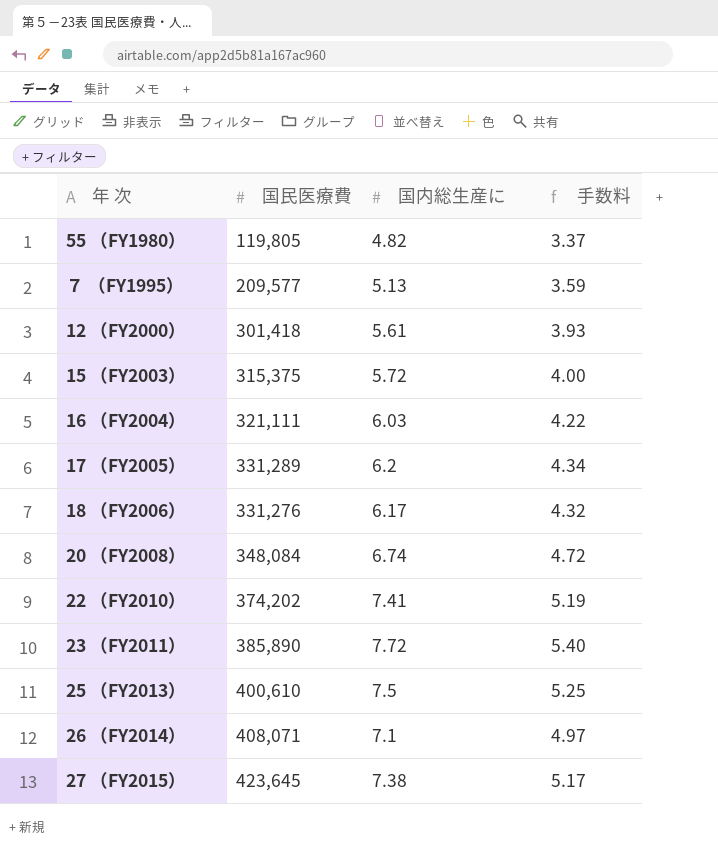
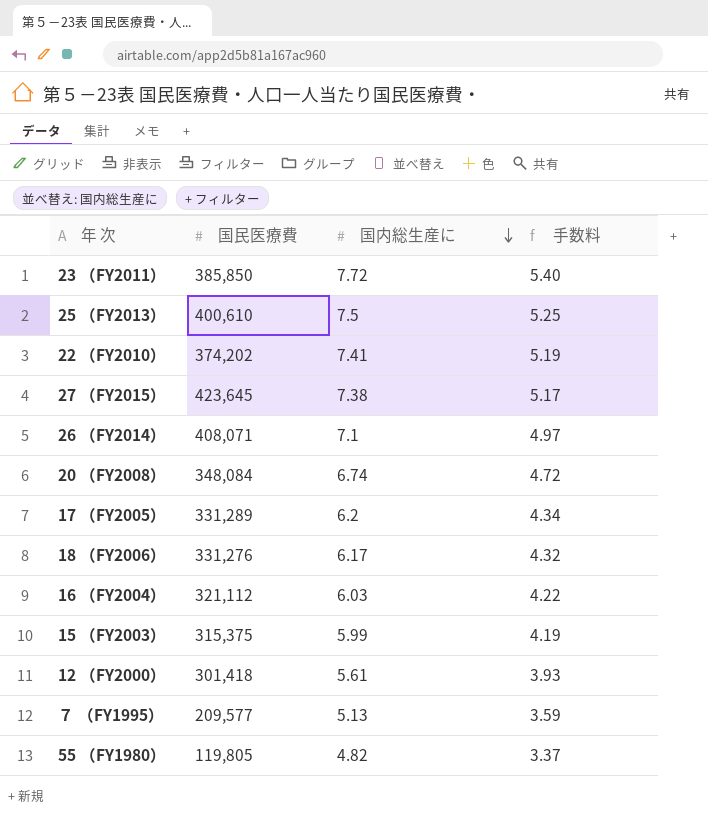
row order: none -> 国内総生産に descending
23 （FY2011） | 国民医療費: 385,890 -> 385,850
16 （FY2004） | 国民医療費: 321,111 -> 321,112
15 （FY2003） | 国内総生産に: 5.72 -> 5.99
15 （FY2003） | 手数料: 4.00 -> 4.19

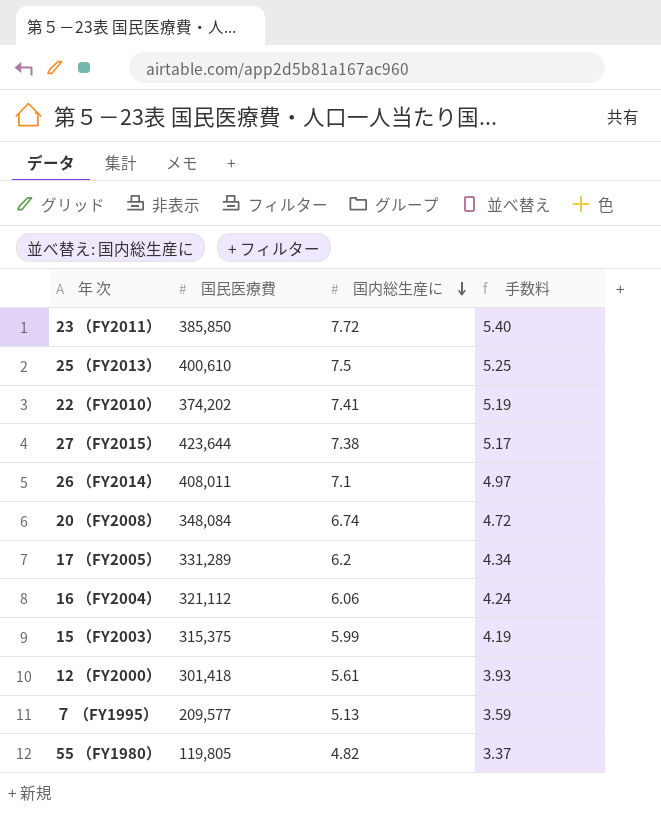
row 18 （FY2006）: 331,276 | 6.17 | 4.32 -> none
27 （FY2015） | 国民医療費: 423,645 -> 423,644
26 （FY2014） | 国民医療費: 408,071 -> 408,011
16 （FY2004） | 国内総生産に: 6.03 -> 6.06
16 （FY2004） | 手数料: 4.22 -> 4.24

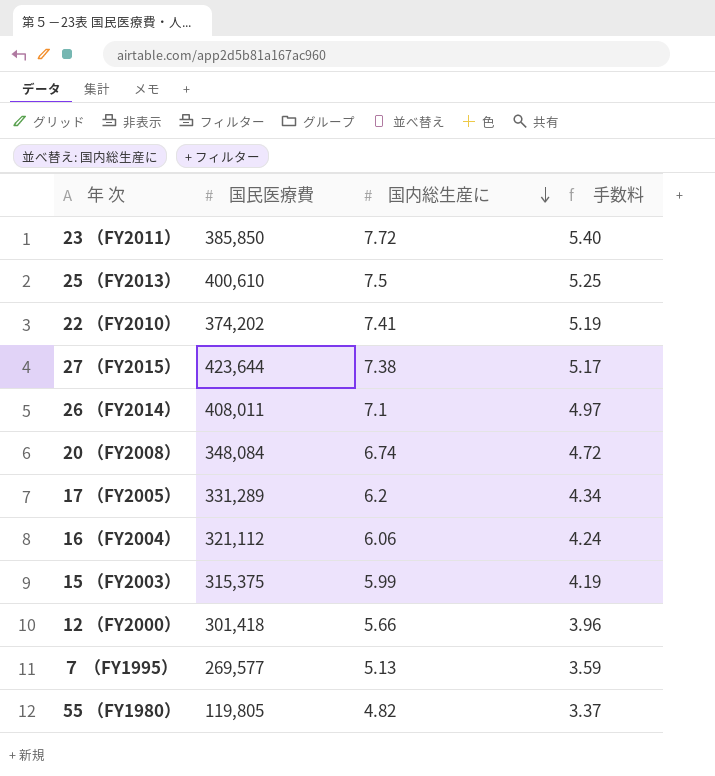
12 （FY2000） | 国内総生産に: 5.61 -> 5.66
12 （FY2000） | 手数料: 3.93 -> 3.96
７ （FY1995） | 国民医療費: 209,577 -> 269,577

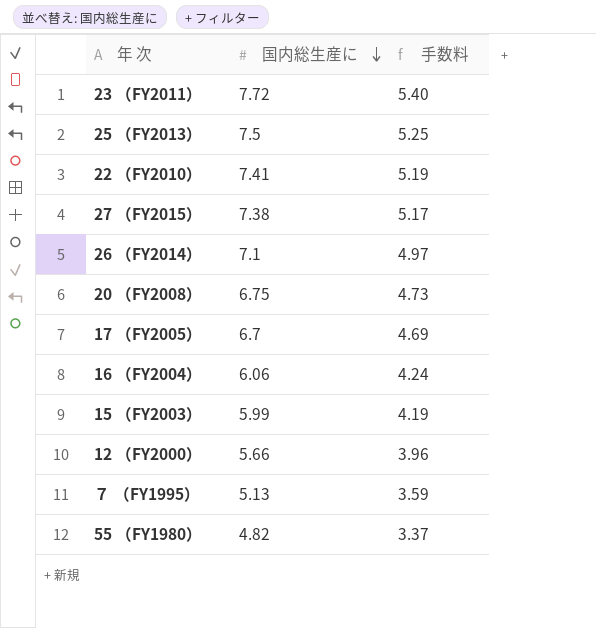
column 国民医療費 | position: 2 -> none
20 （FY2008） | 国内総生産に: 6.74 -> 6.75
20 （FY2008） | 手数料: 4.72 -> 4.73
17 （FY2005） | 国内総生産に: 6.2 -> 6.7
17 （FY2005） | 手数料: 4.34 -> 4.69

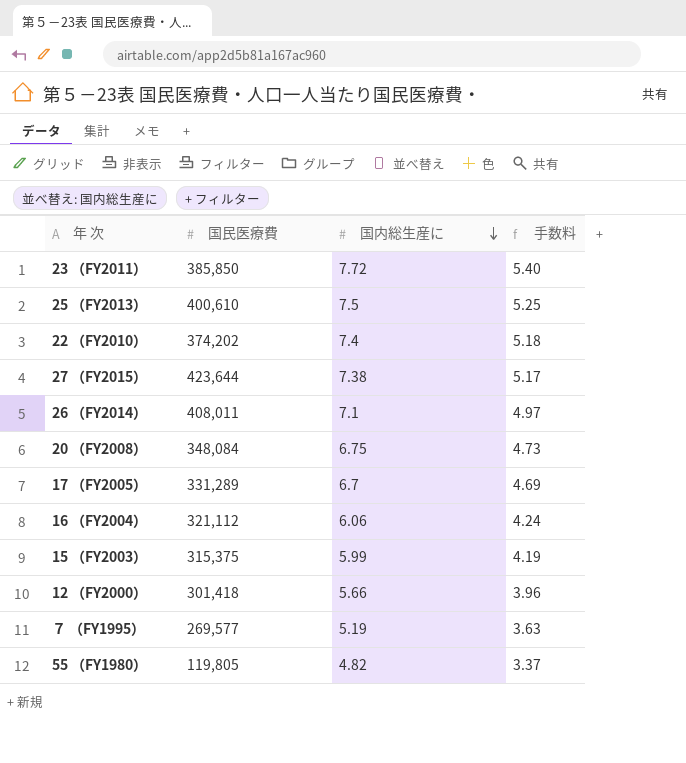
column 国民医療費 | position: none -> 2
22 （FY2010） | 国内総生産に: 7.41 -> 7.4
22 （FY2010） | 手数料: 5.19 -> 5.18
７ （FY1995） | 国内総生産に: 5.13 -> 5.19
７ （FY1995） | 手数料: 3.59 -> 3.63

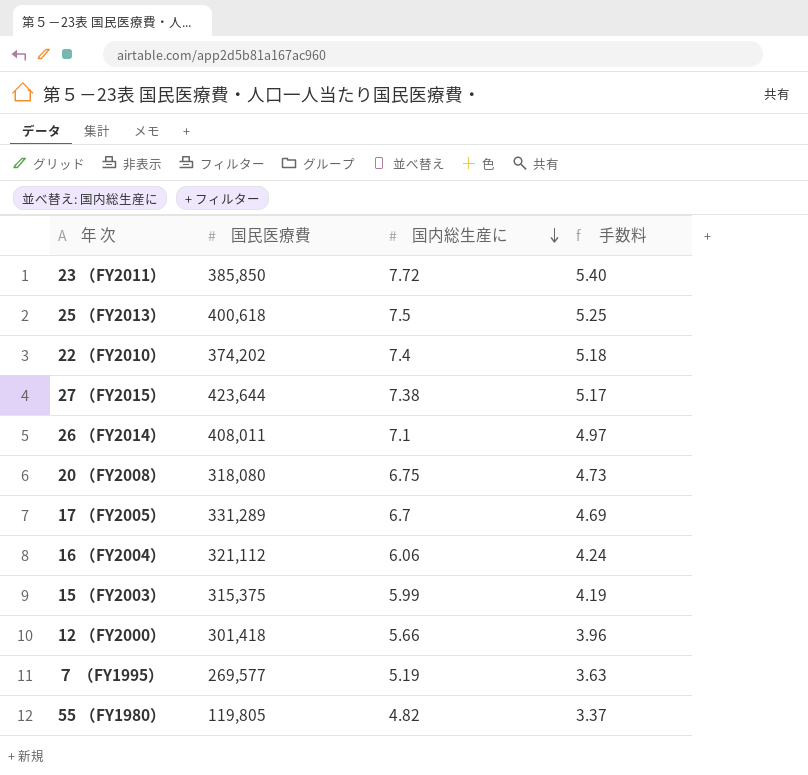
25 （FY2013） | 国民医療費: 400,610 -> 400,618
20 （FY2008） | 国民医療費: 348,084 -> 318,080

